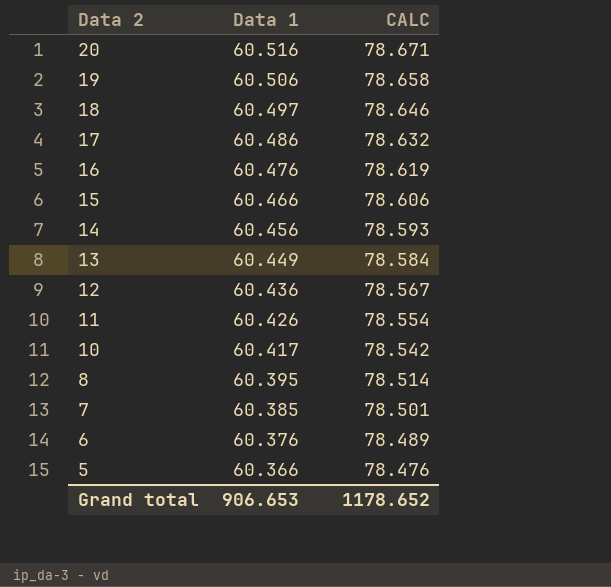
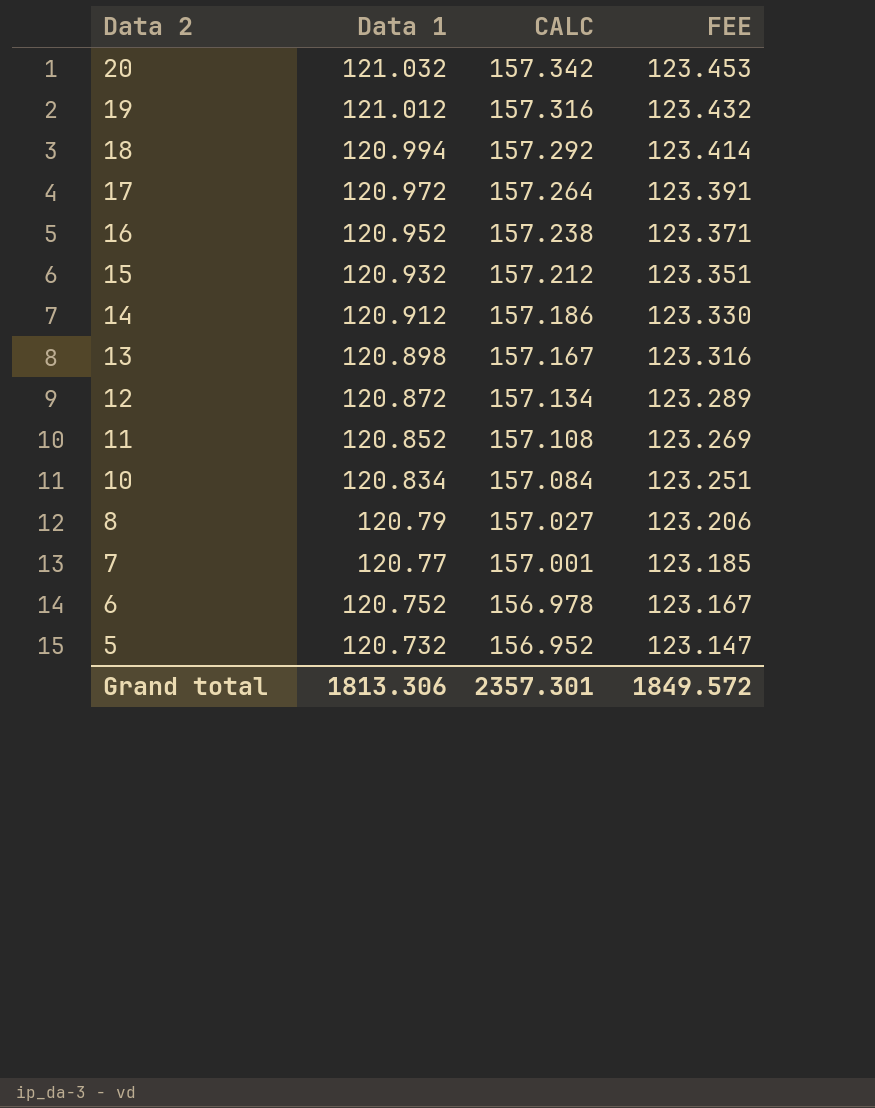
column FEE | formula: none -> [Data 1] * 1.02
20 | Data 1: 60.516 -> 121.032
20 | CALC: 78.671 -> 157.342
19 | Data 1: 60.506 -> 121.012
19 | CALC: 78.658 -> 157.316
18 | Data 1: 60.497 -> 120.994
18 | CALC: 78.646 -> 157.292
17 | Data 1: 60.486 -> 120.972
17 | CALC: 78.632 -> 157.264
16 | Data 1: 60.476 -> 120.952
16 | CALC: 78.619 -> 157.238
15 | Data 1: 60.466 -> 120.932
15 | CALC: 78.606 -> 157.212
14 | Data 1: 60.456 -> 120.912
14 | CALC: 78.593 -> 157.186
13 | Data 1: 60.449 -> 120.898
13 | CALC: 78.584 -> 157.167
12 | Data 1: 60.436 -> 120.872
12 | CALC: 78.567 -> 157.134
11 | Data 1: 60.426 -> 120.852
11 | CALC: 78.554 -> 157.108
10 | Data 1: 60.417 -> 120.834
10 | CALC: 78.542 -> 157.084
8 | Data 1: 60.395 -> 120.79
8 | CALC: 78.514 -> 157.027
7 | Data 1: 60.385 -> 120.77
7 | CALC: 78.501 -> 157.001
6 | Data 1: 60.376 -> 120.752
6 | CALC: 78.489 -> 156.978
5 | Data 1: 60.366 -> 120.732
5 | CALC: 78.476 -> 156.952
Grand total | Data 1: 906.653 -> 1813.306
Grand total | CALC: 1178.652 -> 2357.301

